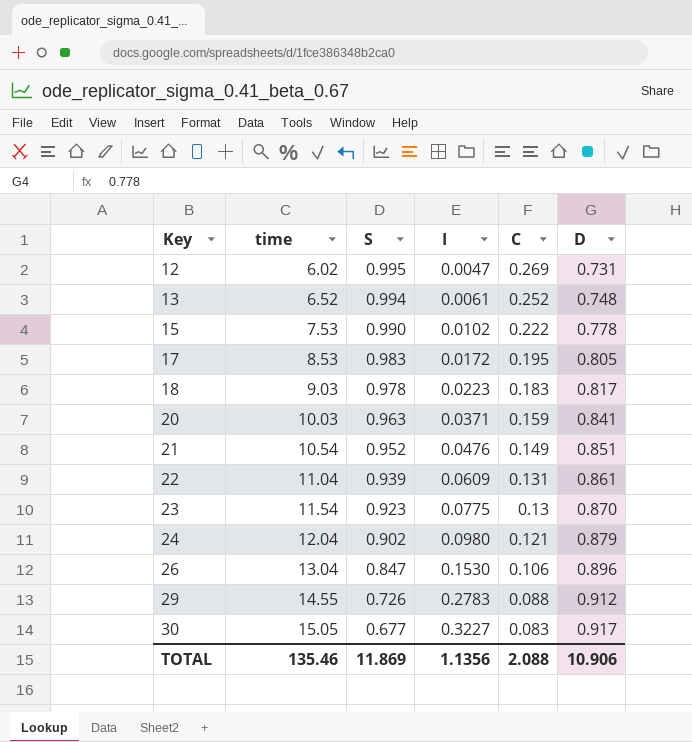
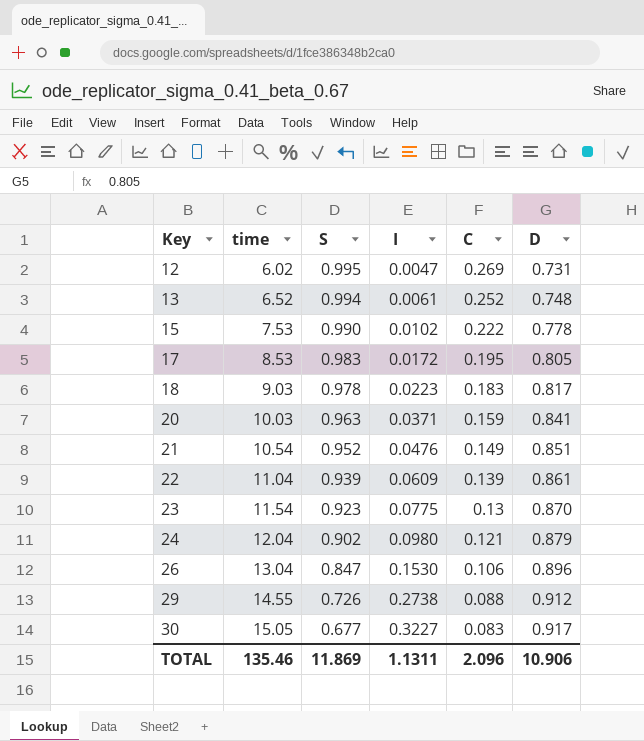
22 | C: 0.131 -> 0.139
29 | I: 0.2783 -> 0.2738
TOTAL | I: 1.1356 -> 1.1311
TOTAL | C: 2.088 -> 2.096

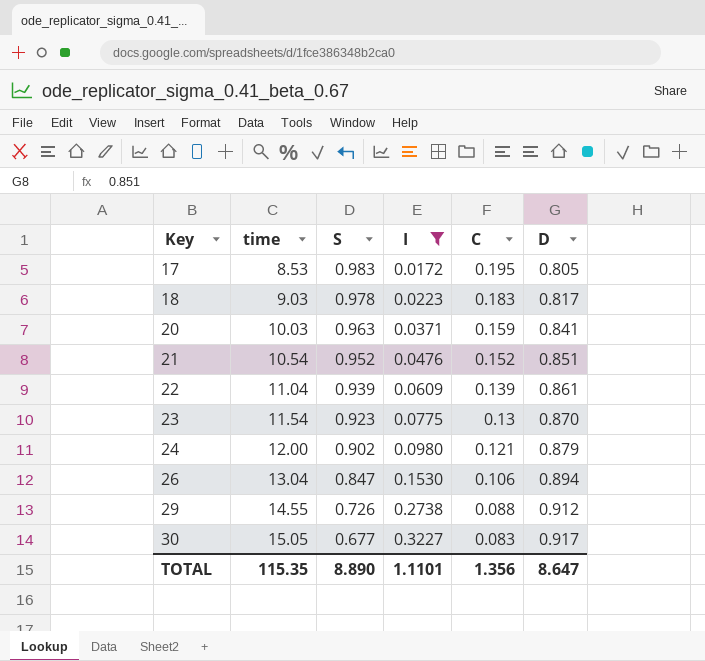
filter: none -> I >= 0.0172
21 | C: 0.149 -> 0.152
24 | time: 12.04 -> 12.00
26 | D: 0.896 -> 0.894
TOTAL | time: 135.46 -> 115.35
TOTAL | S: 11.869 -> 8.890
TOTAL | I: 1.1311 -> 1.1101
TOTAL | C: 2.096 -> 1.356
TOTAL | D: 10.906 -> 8.647

